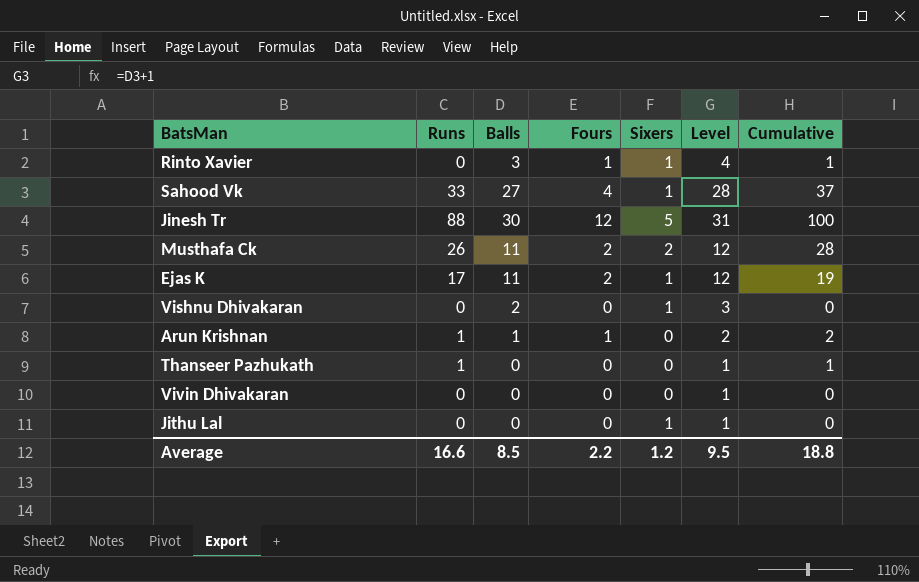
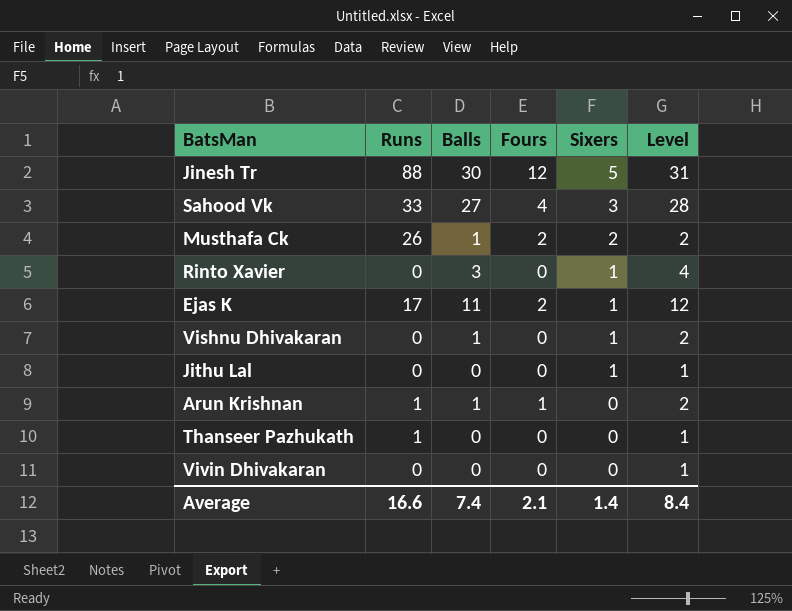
row order: none -> Sixers descending
column Cumulative | formula: [Runs] + [Fours] -> none
Sahood Vk | Sixers: 1 -> 3
Musthafa Ck | Balls: 11 -> 1
Musthafa Ck | Level: 12 -> 2
Rinto Xavier | Fours: 1 -> 0
Vishnu Dhivakaran | Balls: 2 -> 1
Vishnu Dhivakaran | Level: 3 -> 2
Average | Balls: 8.5 -> 7.4
Average | Fours: 2.2 -> 2.1
Average | Sixers: 1.2 -> 1.4
Average | Level: 9.5 -> 8.4

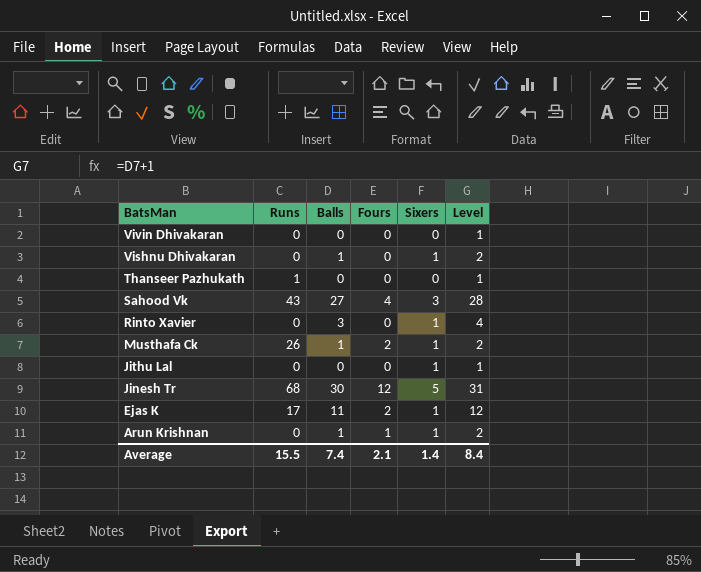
row order: Sixers descending -> BatsMan descending
Sahood Vk | Runs: 33 -> 43
Musthafa Ck | Sixers: 2 -> 1
Jinesh Tr | Runs: 88 -> 68
Arun Krishnan | Runs: 1 -> 0
Arun Krishnan | Sixers: 0 -> 1
Average | Runs: 16.6 -> 15.5

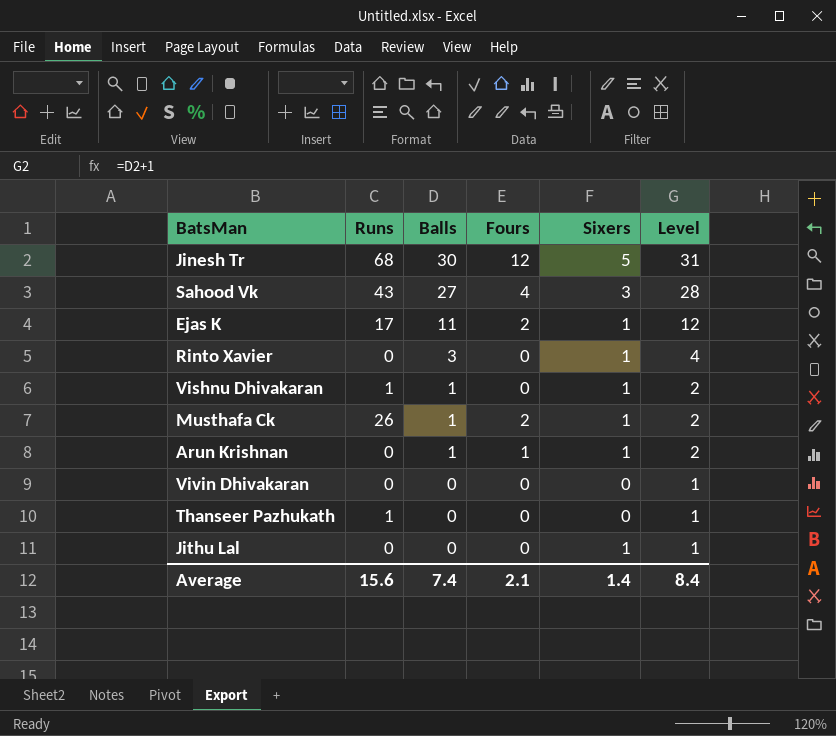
row order: BatsMan descending -> Balls descending
Vishnu Dhivakaran | Runs: 0 -> 1
Average | Runs: 15.5 -> 15.6

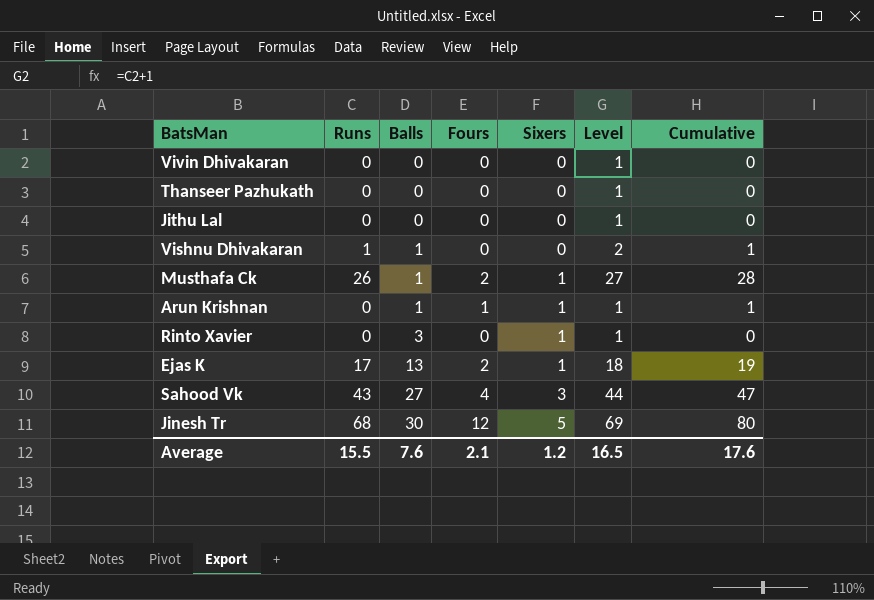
row order: Balls descending -> Balls ascending
column Level | formula: [Balls] + 1 -> [Runs] + 1
column Cumulative | formula: none -> [Runs] + [Fours]
Thanseer Pazhukath | Runs: 1 -> 0
Jithu Lal | Sixers: 1 -> 0
Vishnu Dhivakaran | Sixers: 1 -> 0
Ejas K | Balls: 11 -> 13
Average | Runs: 15.6 -> 15.5
Average | Balls: 7.4 -> 7.6
Average | Sixers: 1.4 -> 1.2
Average | Level: 8.4 -> 16.5

